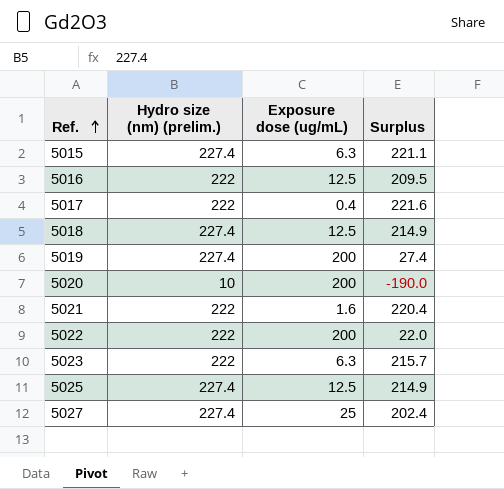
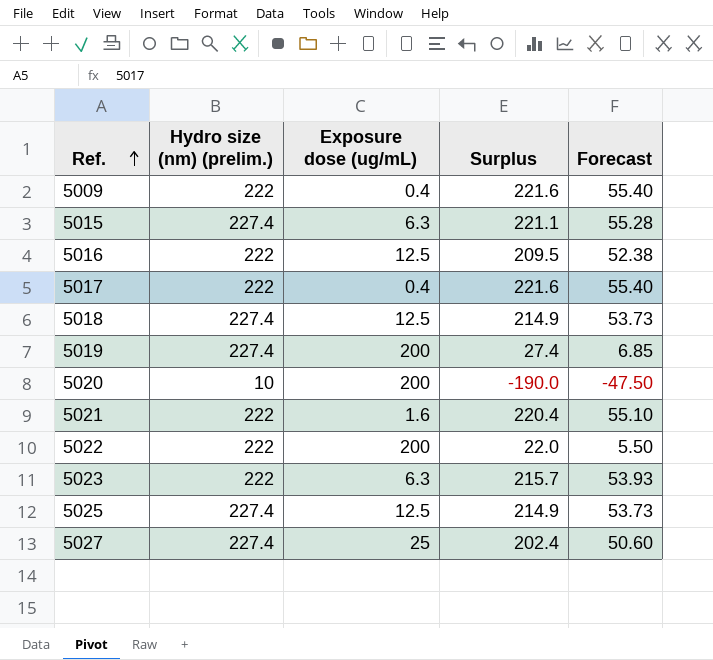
column Forecast | formula: none -> [Surplus] * 0.25
row 5009: none -> 222 | 0.4 | 221.6 | 55.40

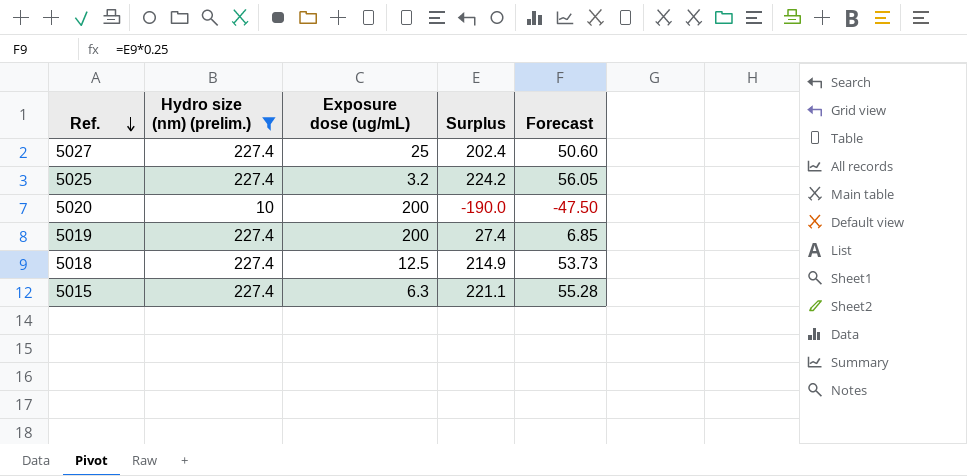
filter: none -> Hydro size (nm) (prelim.) != 222
row order: Ref. ascending -> Ref. descending
5025 | Exposure dose (ug/mL): 12.5 -> 3.2
5025 | Surplus: 214.9 -> 224.2
5025 | Forecast: 53.73 -> 56.05

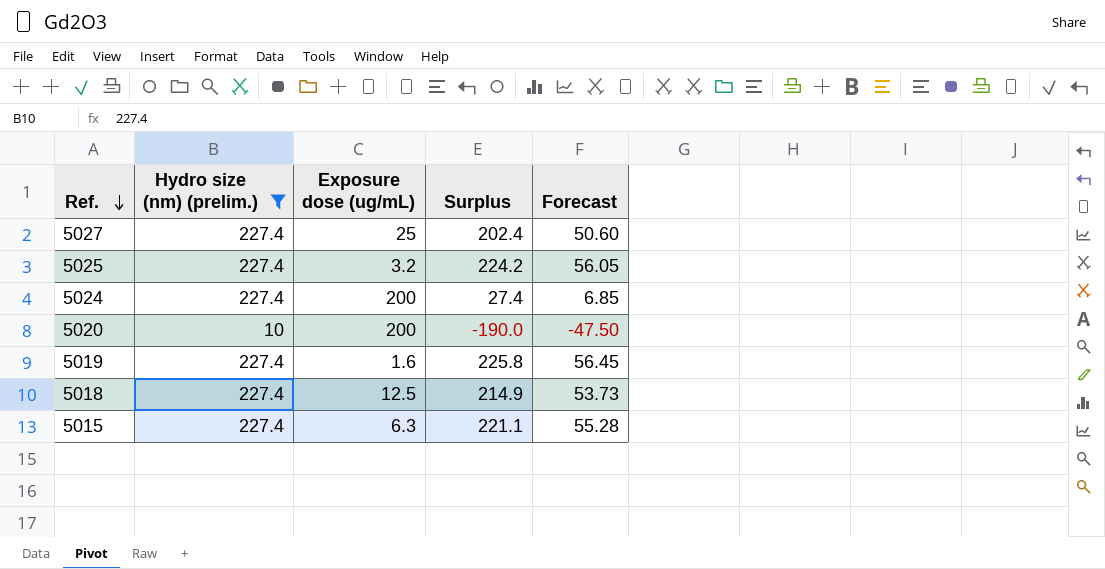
row 5024: none -> 227.4 | 200 | 27.4 | 6.85
5019 | Exposure dose (ug/mL): 200 -> 1.6
5019 | Surplus: 27.4 -> 225.8
5019 | Forecast: 6.85 -> 56.45

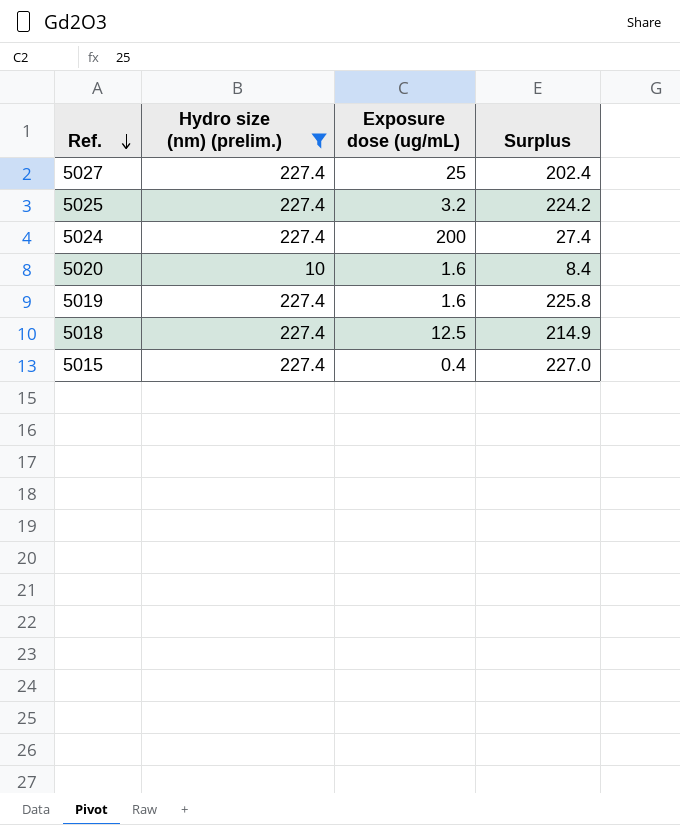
column Forecast | formula: [Surplus] * 0.25 -> none
5020 | Exposure dose (ug/mL): 200 -> 1.6
5020 | Surplus: -190.0 -> 8.4
5015 | Exposure dose (ug/mL): 6.3 -> 0.4
5015 | Surplus: 221.1 -> 227.0

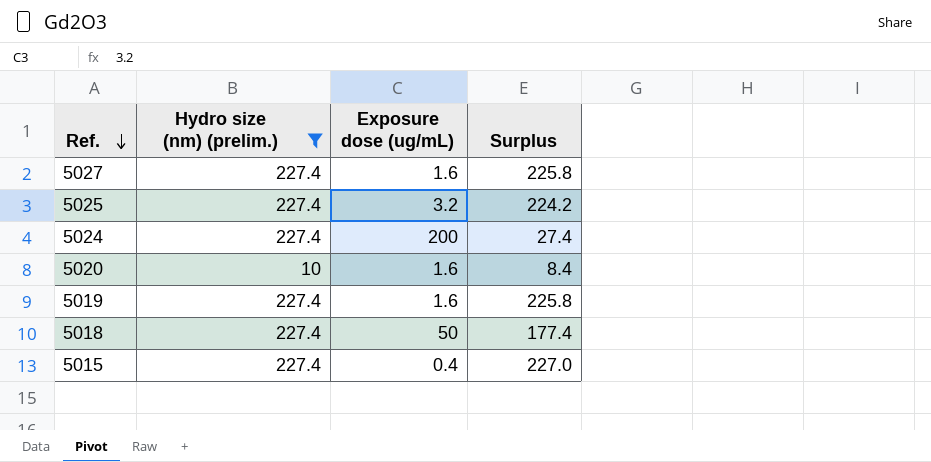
5027 | Exposure dose (ug/mL): 25 -> 1.6
5027 | Surplus: 202.4 -> 225.8
5018 | Exposure dose (ug/mL): 12.5 -> 50
5018 | Surplus: 214.9 -> 177.4

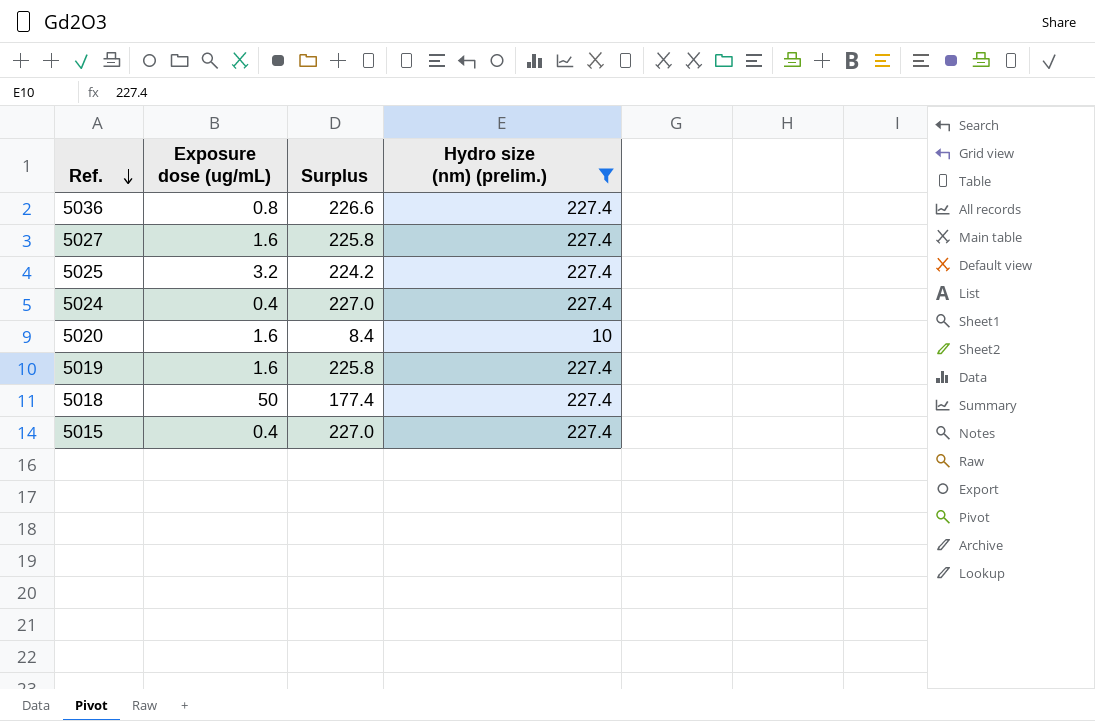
column Hydro size (nm) (prelim.) | position: 2 -> 4
row 5036: none -> 0.8 | 226.6 | 227.4
5024 | Exposure dose (ug/mL): 200 -> 0.4
5024 | Surplus: 27.4 -> 227.0

